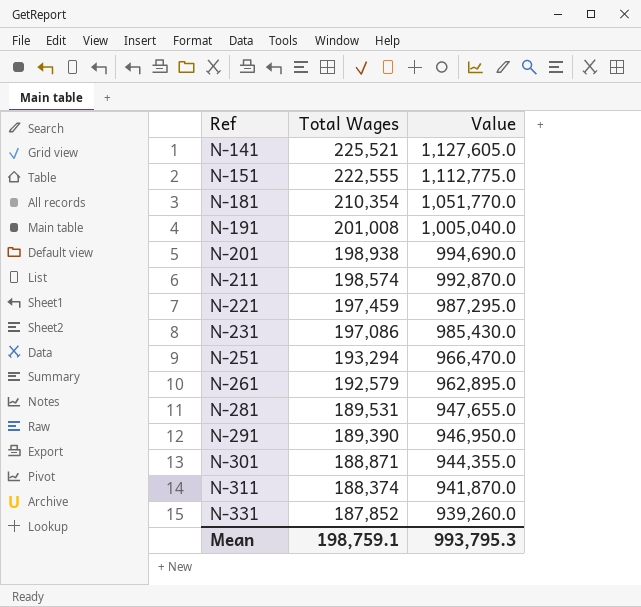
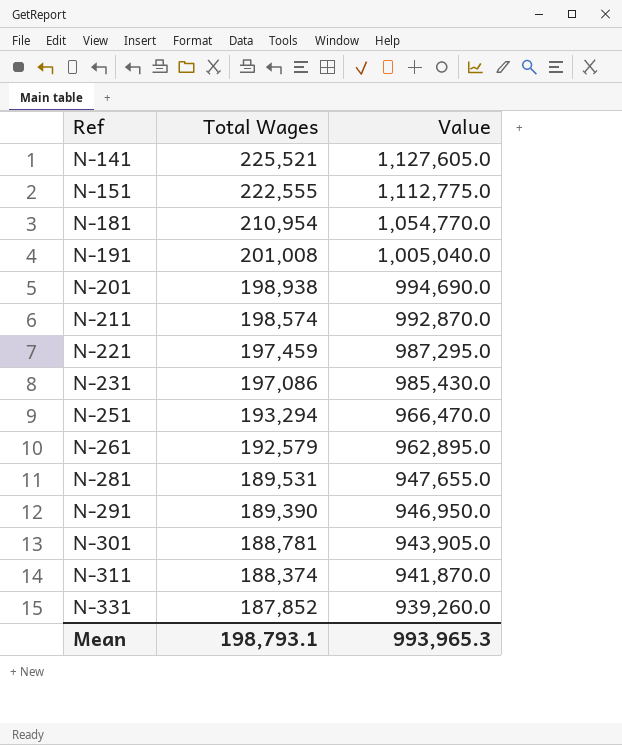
N-181 | Total Wages: 210,354 -> 210,954
N-181 | Value: 1,051,770.0 -> 1,054,770.0
N-301 | Total Wages: 188,871 -> 188,781
N-301 | Value: 944,355.0 -> 943,905.0
Mean | Total Wages: 198,759.1 -> 198,793.1
Mean | Value: 993,795.3 -> 993,965.3

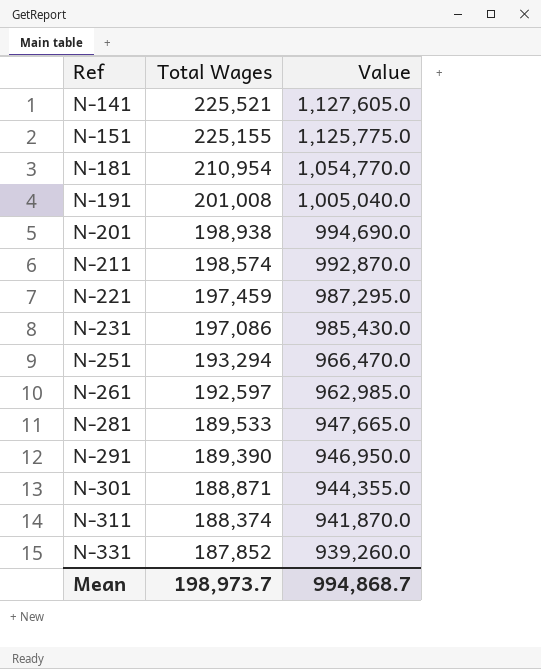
N-151 | Total Wages: 222,555 -> 225,155
N-151 | Value: 1,112,775.0 -> 1,125,775.0
N-261 | Total Wages: 192,579 -> 192,597
N-261 | Value: 962,895.0 -> 962,985.0
N-281 | Total Wages: 189,531 -> 189,533
N-281 | Value: 947,655.0 -> 947,665.0
N-301 | Total Wages: 188,781 -> 188,871
N-301 | Value: 943,905.0 -> 944,355.0
Mean | Total Wages: 198,793.1 -> 198,973.7
Mean | Value: 993,965.3 -> 994,868.7

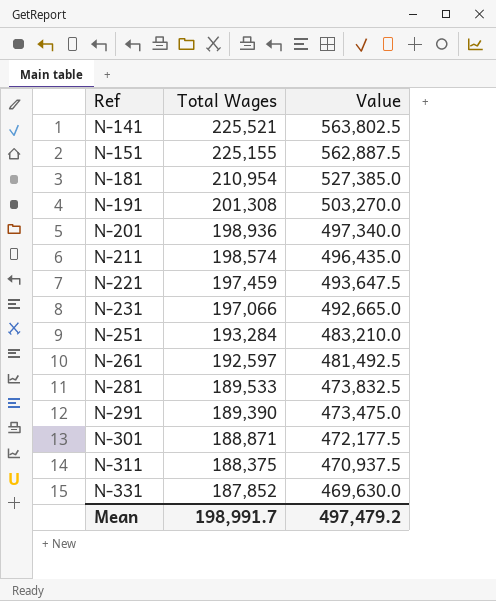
column Value | formula: [Total Wages] * 5 -> [Total Wages] * 2.5
N-191 | Total Wages: 201,008 -> 201,308
N-201 | Total Wages: 198,938 -> 198,936
N-231 | Total Wages: 197,086 -> 197,066
N-251 | Total Wages: 193,294 -> 193,284
N-311 | Total Wages: 188,374 -> 188,375
Mean | Total Wages: 198,973.7 -> 198,991.7
Mean | Value: 994,868.7 -> 497,479.2

